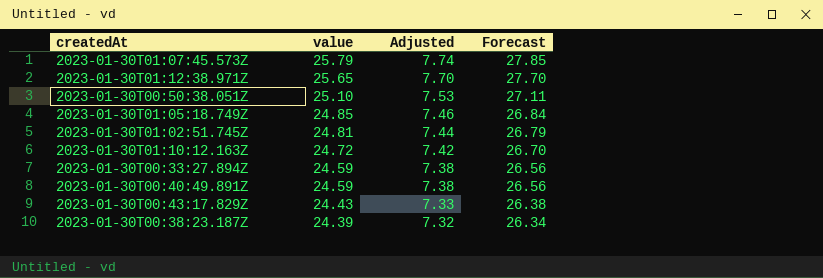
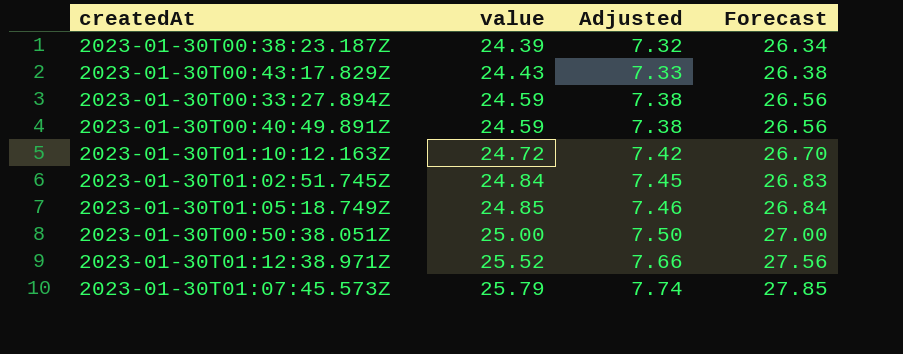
row order: value descending -> value ascending
2023-01-30T01:02:51.745Z | value: 24.81 -> 24.84
2023-01-30T01:02:51.745Z | Adjusted: 7.44 -> 7.45
2023-01-30T01:02:51.745Z | Forecast: 26.79 -> 26.83
2023-01-30T00:50:38.051Z | value: 25.10 -> 25.00
2023-01-30T00:50:38.051Z | Adjusted: 7.53 -> 7.50
2023-01-30T00:50:38.051Z | Forecast: 27.11 -> 27.00
2023-01-30T01:12:38.971Z | value: 25.65 -> 25.52
2023-01-30T01:12:38.971Z | Adjusted: 7.70 -> 7.66
2023-01-30T01:12:38.971Z | Forecast: 27.70 -> 27.56

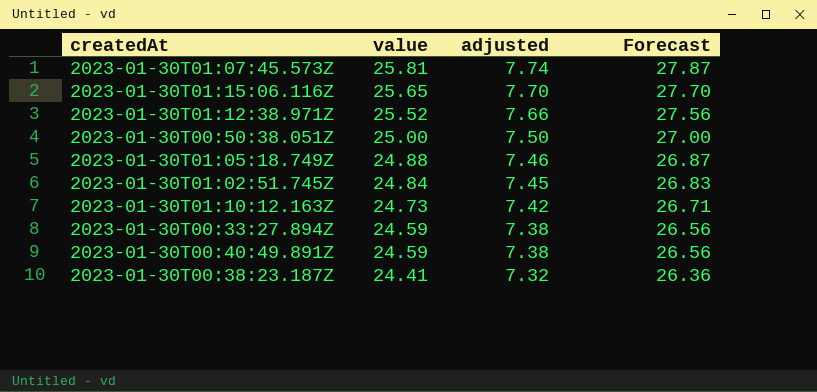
row order: value ascending -> value descending
column name: Adjusted -> adjusted
row 2023-01-30T00:43:17.829Z: 24.43 | 7.33 | 26.38 -> none
2023-01-30T01:07:45.573Z | value: 25.79 -> 25.81
2023-01-30T01:07:45.573Z | Forecast: 27.85 -> 27.87
row 2023-01-30T01:15:06.116Z: none -> 25.65 | 7.70 | 27.70
2023-01-30T01:05:18.749Z | value: 24.85 -> 24.88
2023-01-30T01:05:18.749Z | Forecast: 26.84 -> 26.87
2023-01-30T01:10:12.163Z | value: 24.72 -> 24.73
2023-01-30T01:10:12.163Z | Forecast: 26.70 -> 26.71
2023-01-30T00:38:23.187Z | value: 24.39 -> 24.41
2023-01-30T00:38:23.187Z | Forecast: 26.34 -> 26.36

